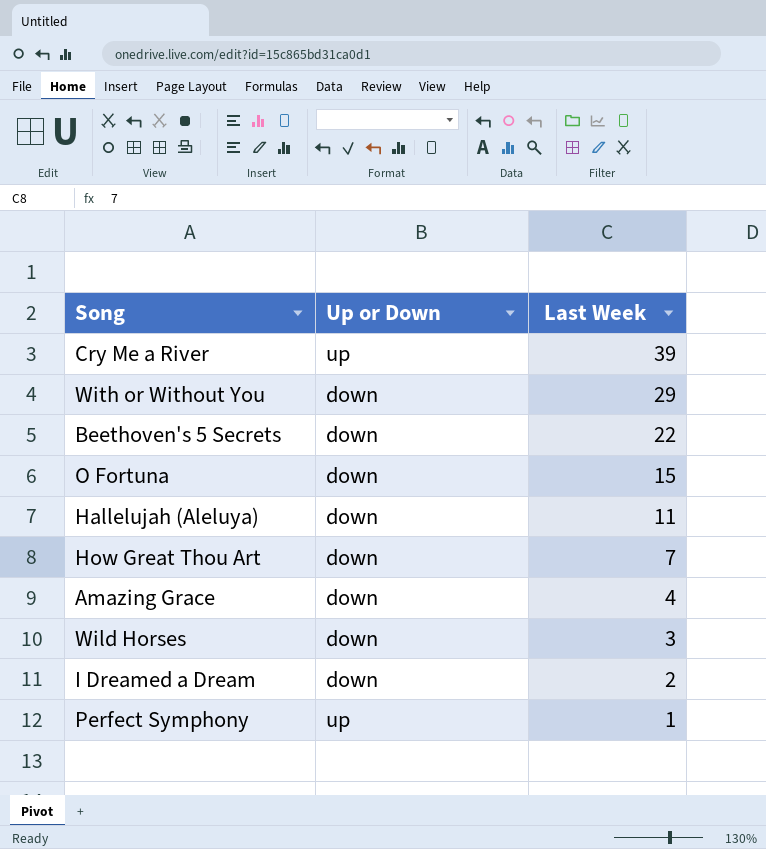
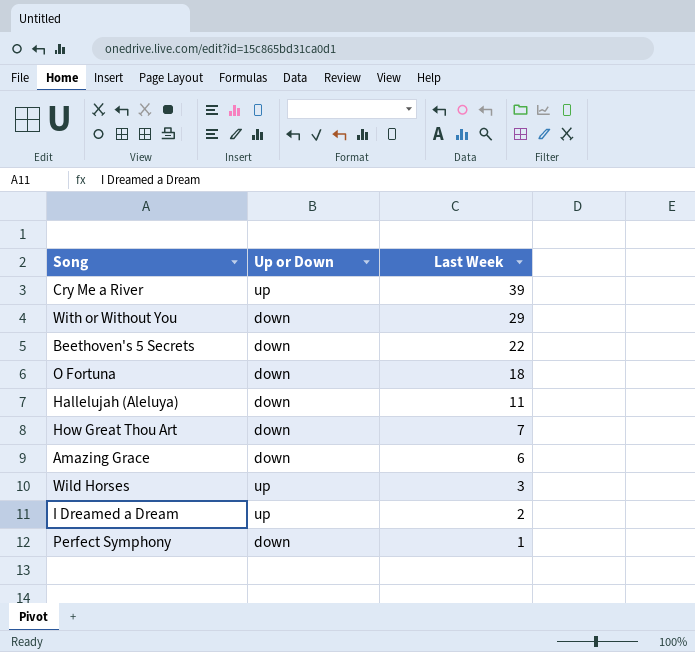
O Fortuna | Last Week: 15 -> 18
Amazing Grace | Last Week: 4 -> 6
Wild Horses | Up or Down: down -> up
I Dreamed a Dream | Up or Down: down -> up
Perfect Symphony | Up or Down: up -> down

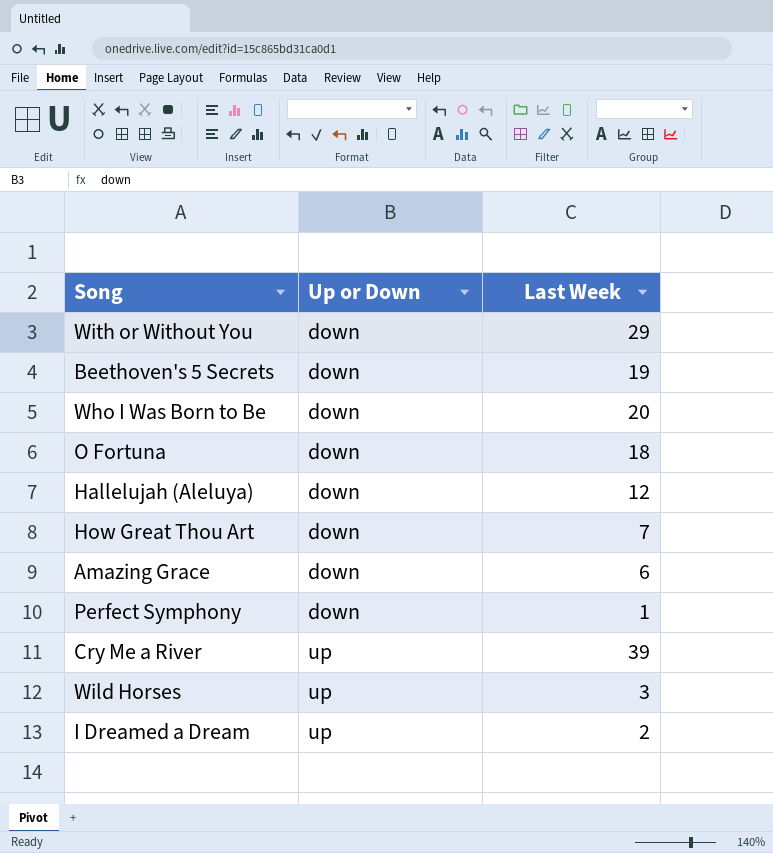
row order: Last Week descending -> Up or Down ascending
Beethoven's 5 Secrets | Last Week: 22 -> 19
row Who I Was Born to Be: none -> down | 20
Hallelujah (Aleluya) | Last Week: 11 -> 12

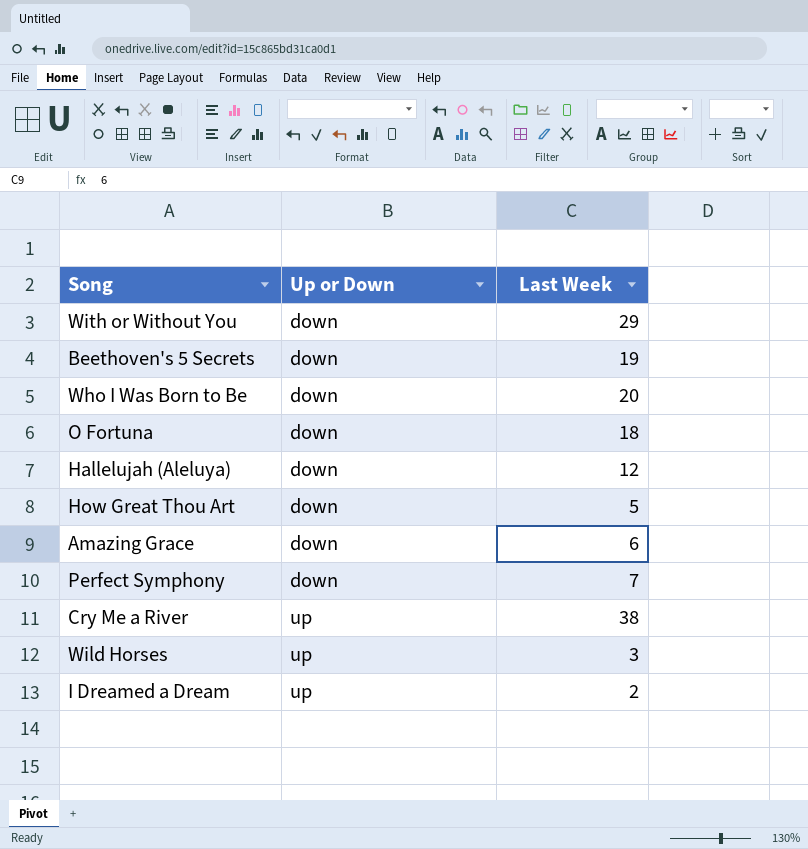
How Great Thou Art | Last Week: 7 -> 5
Perfect Symphony | Last Week: 1 -> 7
Cry Me a River | Last Week: 39 -> 38

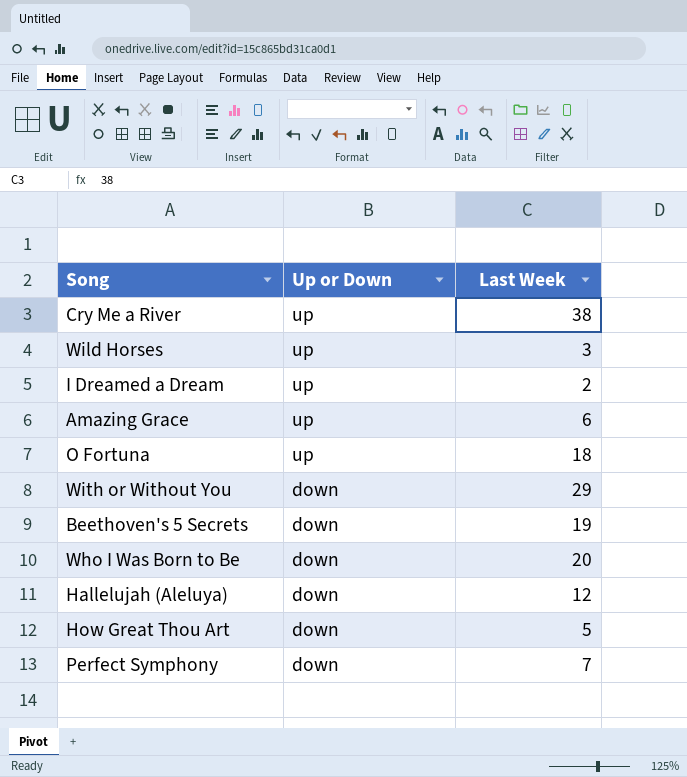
row order: Up or Down ascending -> Up or Down descending
Amazing Grace | Up or Down: down -> up
O Fortuna | Up or Down: down -> up

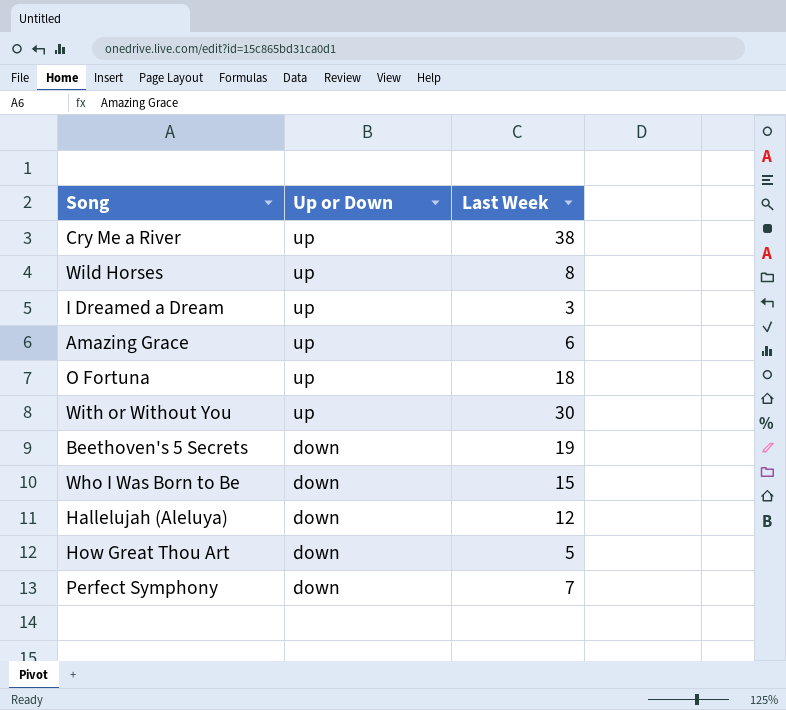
Wild Horses | Last Week: 3 -> 8
I Dreamed a Dream | Last Week: 2 -> 3
With or Without You | Up or Down: down -> up
With or Without You | Last Week: 29 -> 30
Who I Was Born to Be | Last Week: 20 -> 15

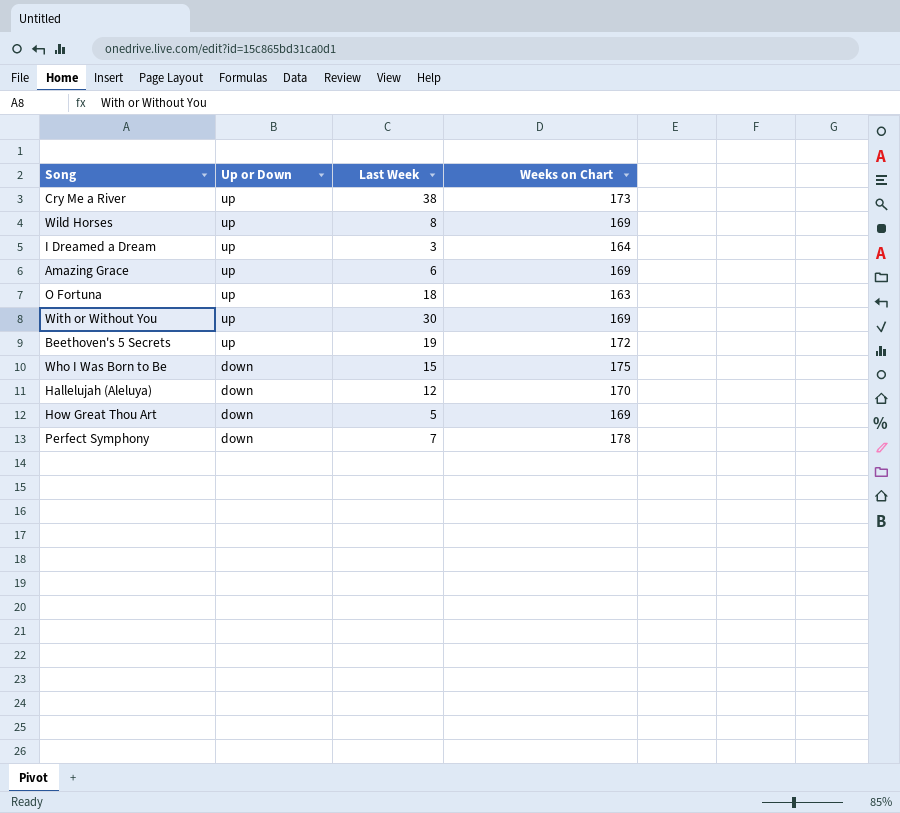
column Weeks on Chart | position: none -> 4
Beethoven's 5 Secrets | Up or Down: down -> up

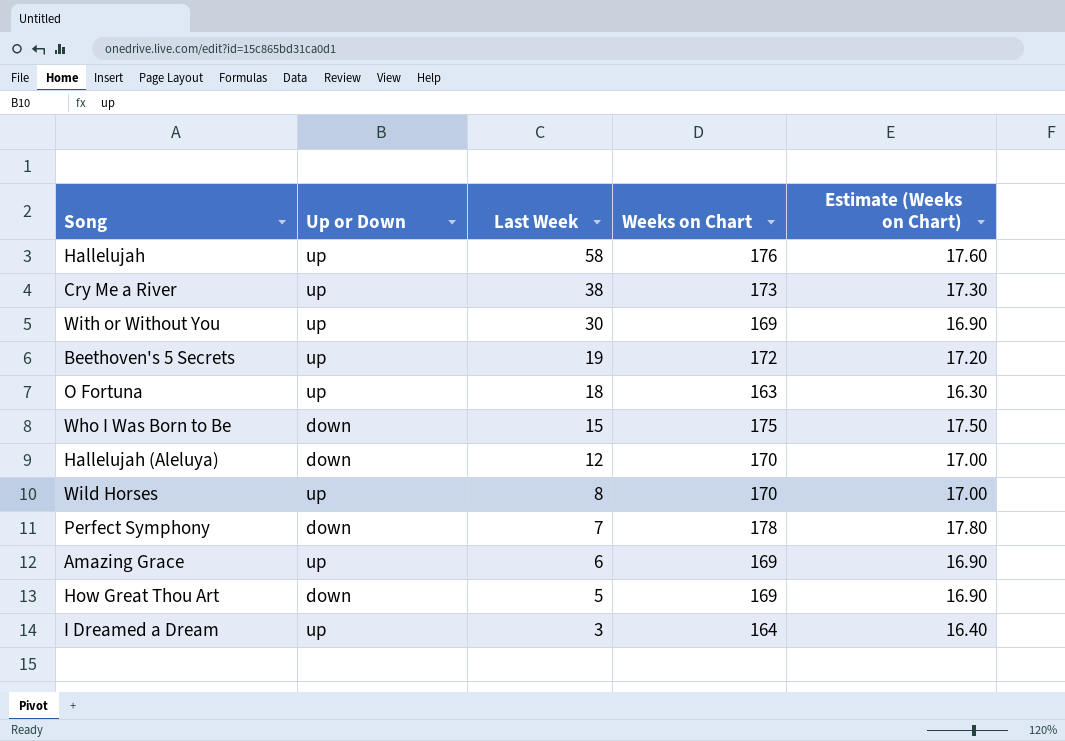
row order: Up or Down descending -> Last Week descending
column Estimate (Weeks on Chart) | formula: none -> [Weeks on Chart] * 0.1
row Hallelujah: none -> up | 58 | 176 | 17.60
Wild Horses | Weeks on Chart: 169 -> 170

